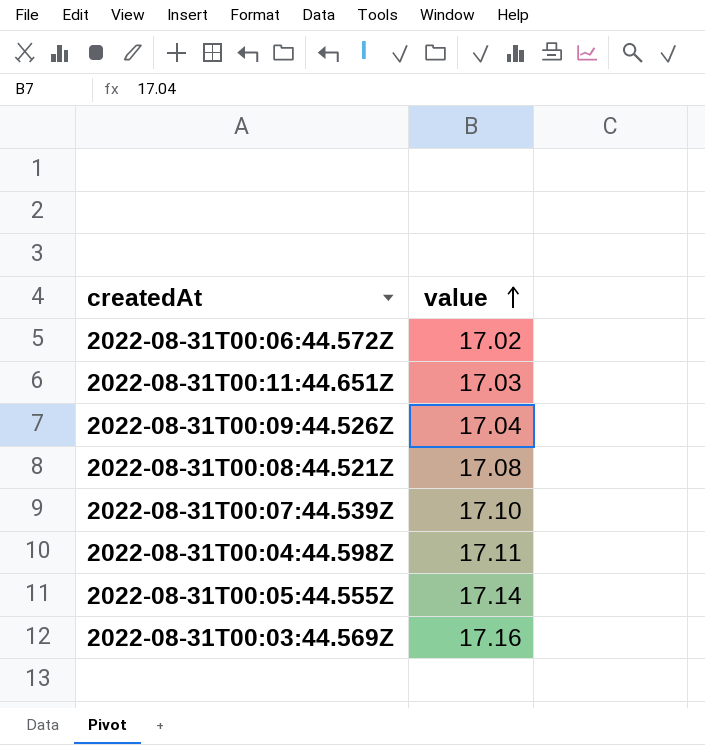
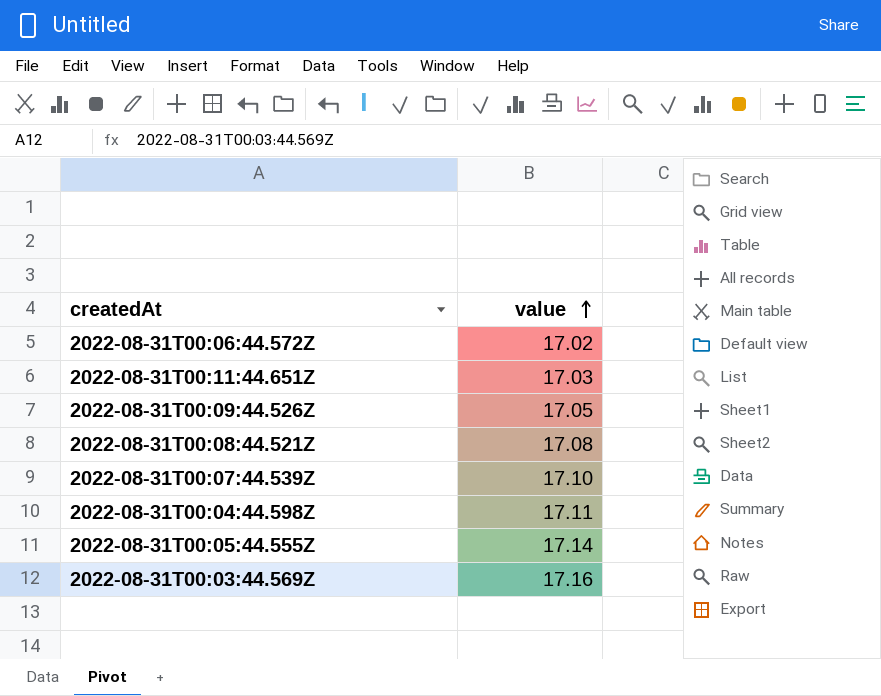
2022-08-31T00:09:44.526Z | value: 17.04 -> 17.05

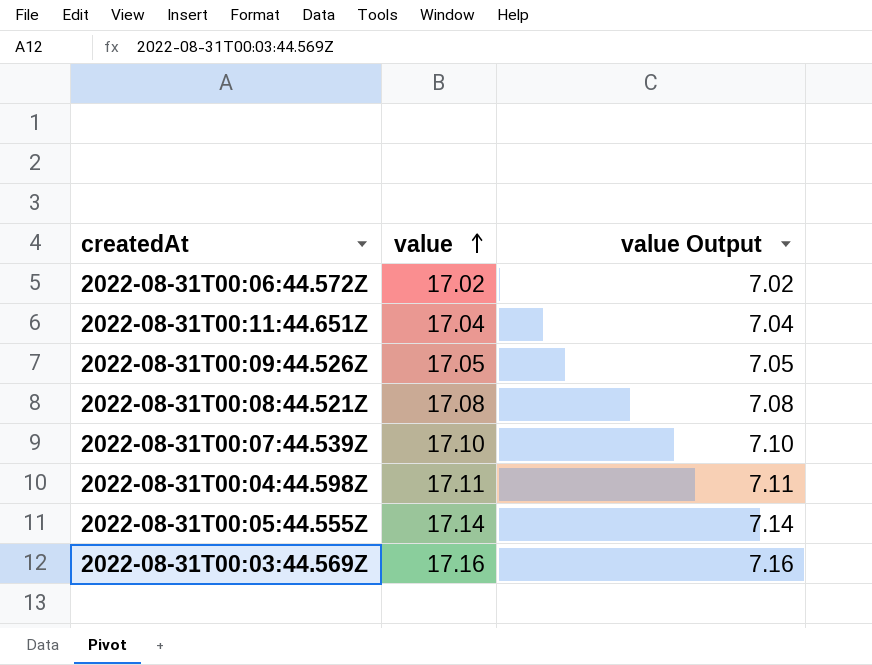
column value Output | formula: none -> [value] - 10
2022-08-31T00:11:44.651Z | value: 17.03 -> 17.04

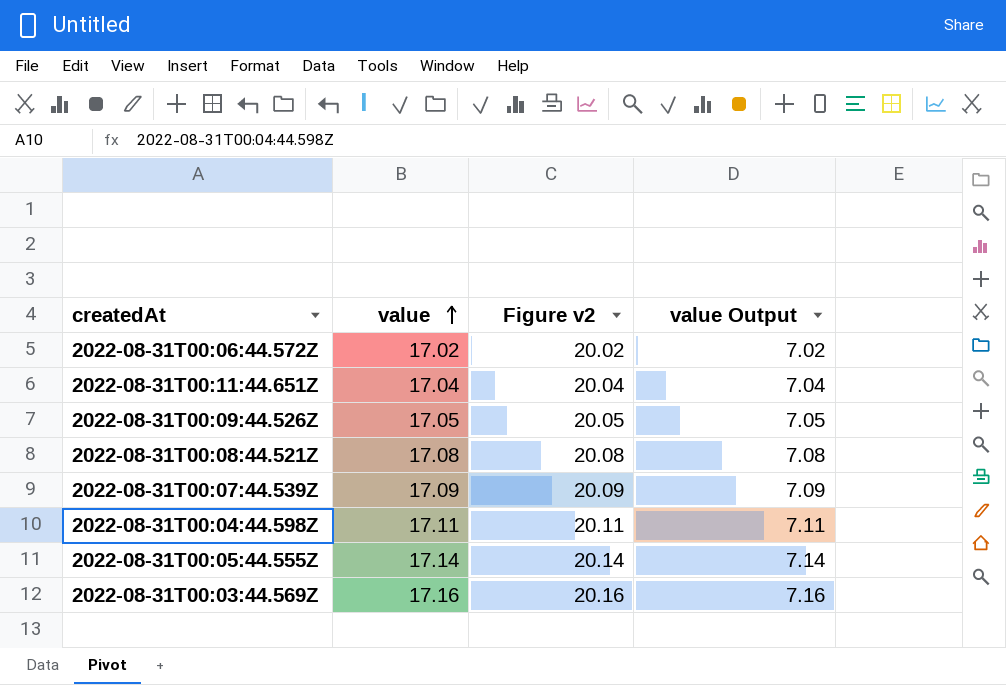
column Figure v2 | formula: none -> [value] + 3
2022-08-31T00:07:44.539Z | value: 17.10 -> 17.09
2022-08-31T00:07:44.539Z | value Output: 7.10 -> 7.09

